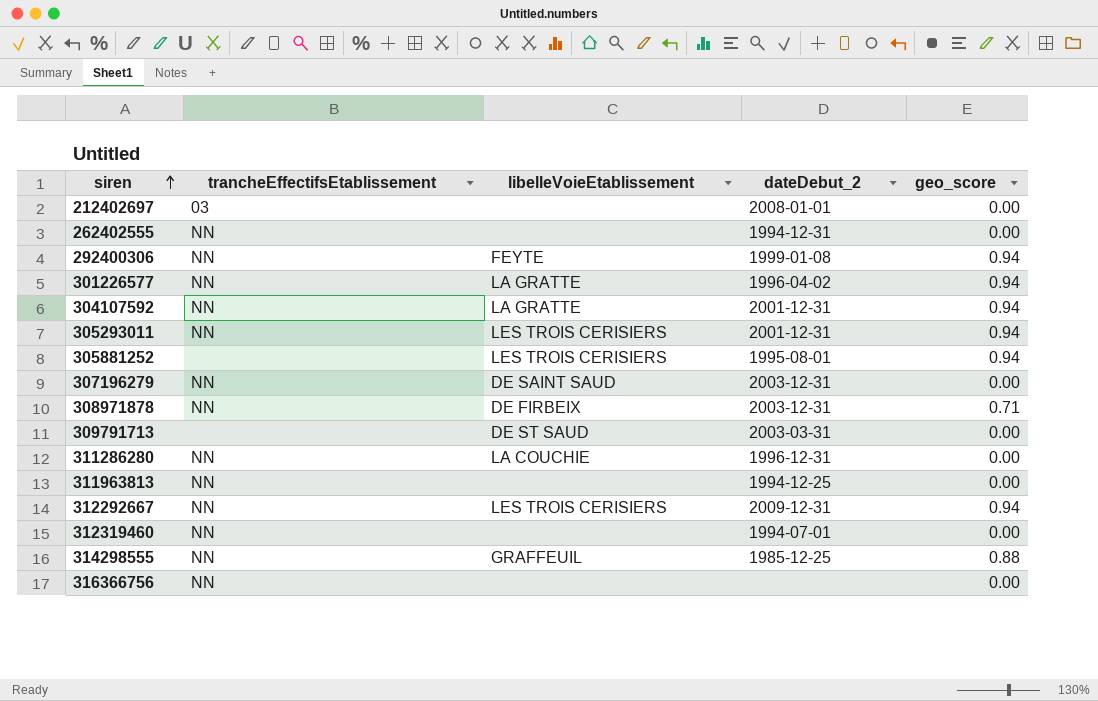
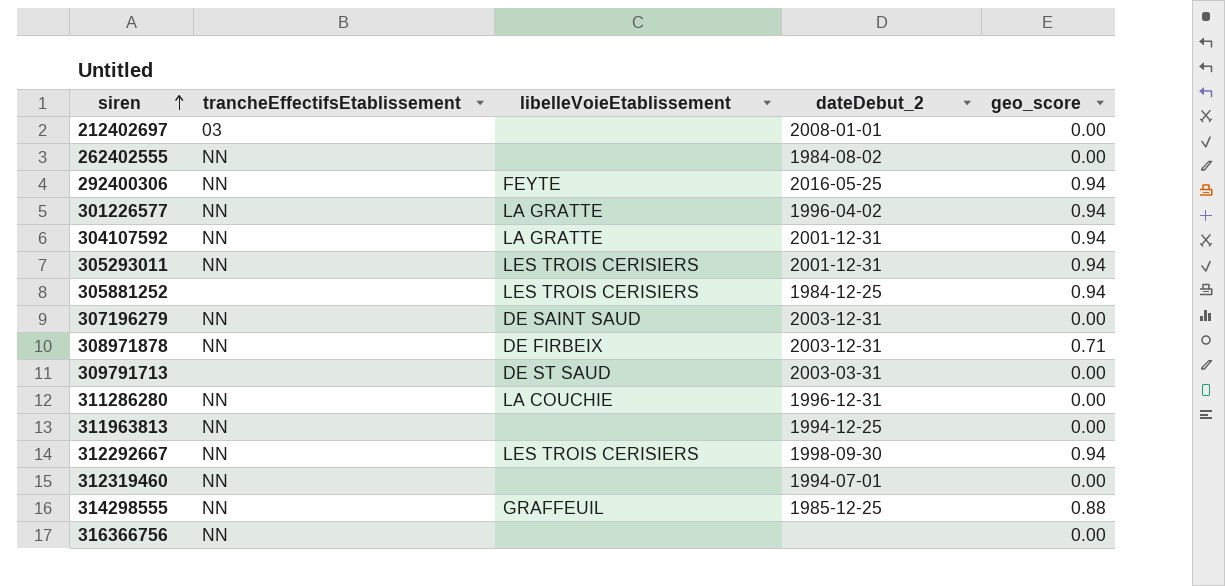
262402555 | dateDebut_2: 1994-12-31 -> 1984-08-02
292400306 | dateDebut_2: 1999-01-08 -> 2016-05-25
305881252 | dateDebut_2: 1995-08-01 -> 1984-12-25
312292667 | dateDebut_2: 2009-12-31 -> 1998-09-30

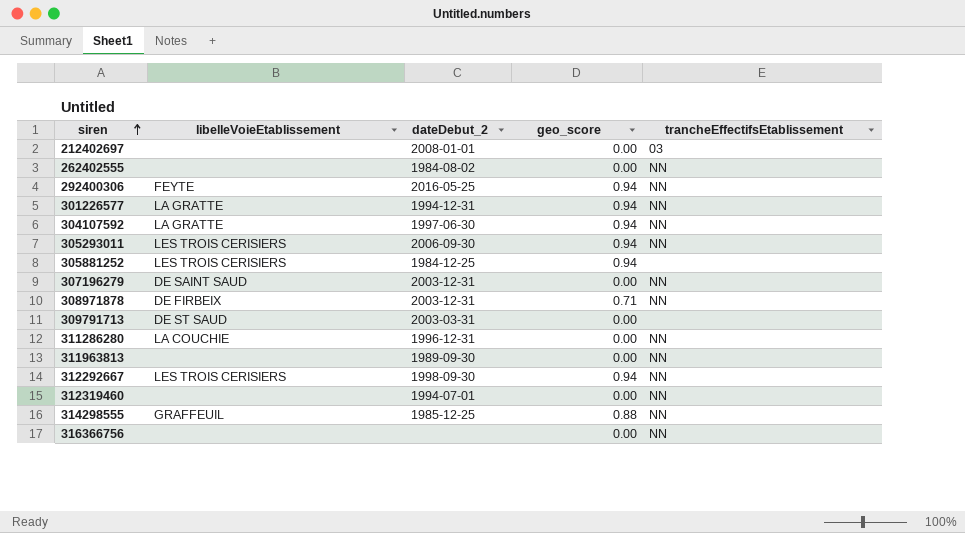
column trancheEffectifsEtablissement | position: 2 -> 5
301226577 | dateDebut_2: 1996-04-02 -> 1994-12-31
304107592 | dateDebut_2: 2001-12-31 -> 1997-06-30
305293011 | dateDebut_2: 2001-12-31 -> 2006-09-30
311963813 | dateDebut_2: 1994-12-25 -> 1989-09-30

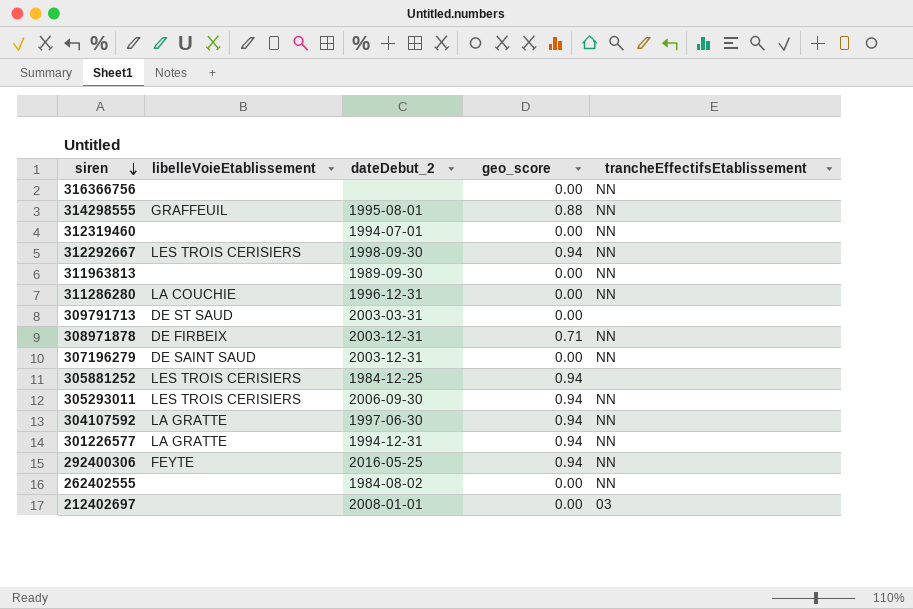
row order: siren ascending -> siren descending
314298555 | dateDebut_2: 1985-12-25 -> 1995-08-01

